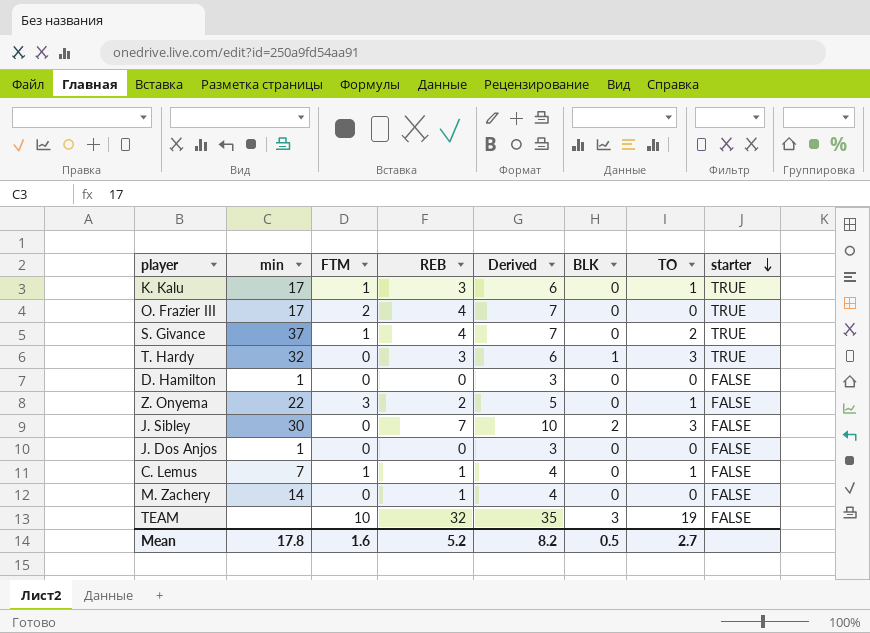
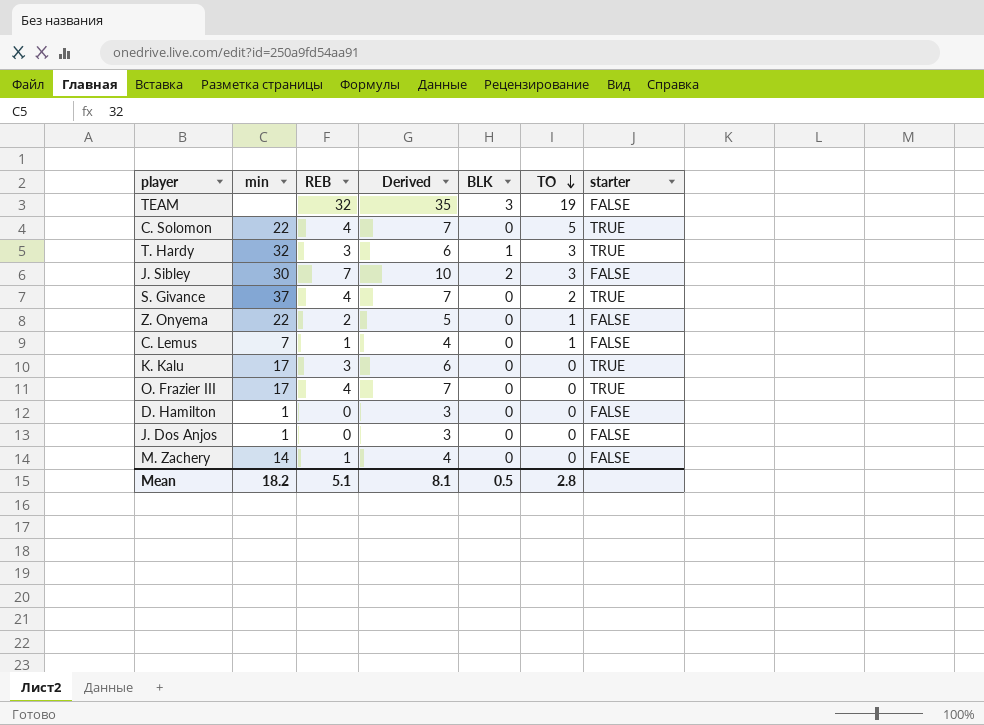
row order: starter descending -> TO descending
column FTM | position: 3 -> none
row C. Solomon: none -> 22 | 4 | 7 | 0 | 5 | TRUE
K. Kalu | TO: 1 -> 0
Mean | min: 17.8 -> 18.2
Mean | REB: 5.2 -> 5.1
Mean | Derived: 8.2 -> 8.1
Mean | TO: 2.7 -> 2.8

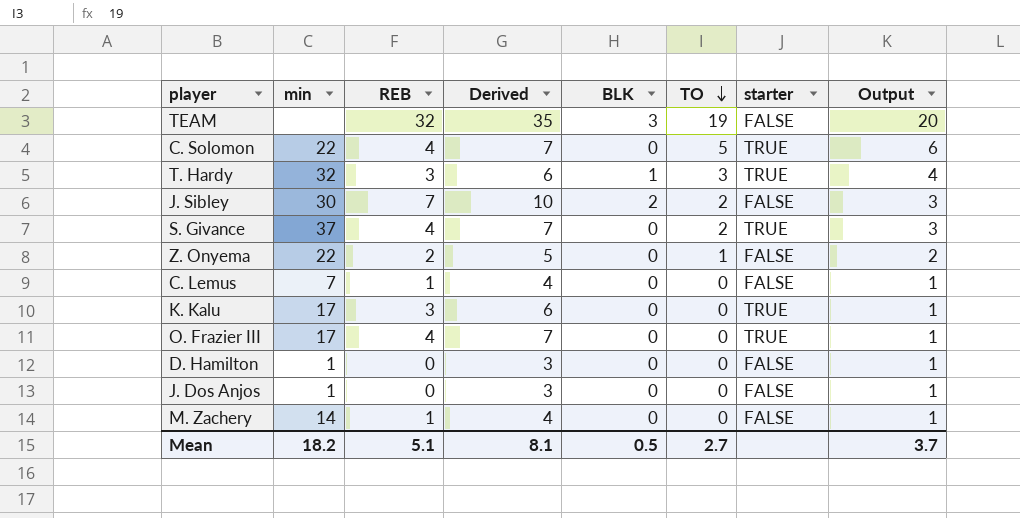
column Output | formula: none -> [TO] + 1
J. Sibley | TO: 3 -> 2
C. Lemus | TO: 1 -> 0
Mean | TO: 2.8 -> 2.7

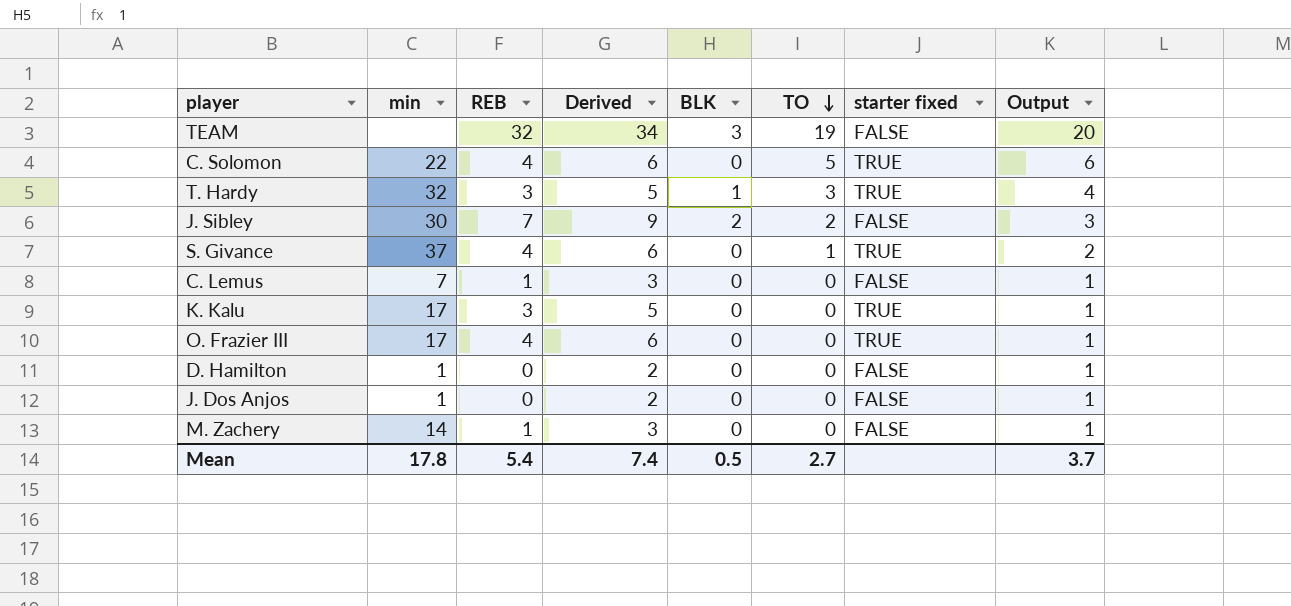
column Derived | formula: [REB] + 3 -> [REB] + 2
column name: starter -> starter fixed
row Z. Onyema: 22 | 2 | 5 | 0 | 1 | FALSE | 2 -> none
S. Givance | TO: 2 -> 1
S. Givance | Output: 3 -> 2
Mean | min: 18.2 -> 17.8
Mean | REB: 5.1 -> 5.4
Mean | Derived: 8.1 -> 7.4

